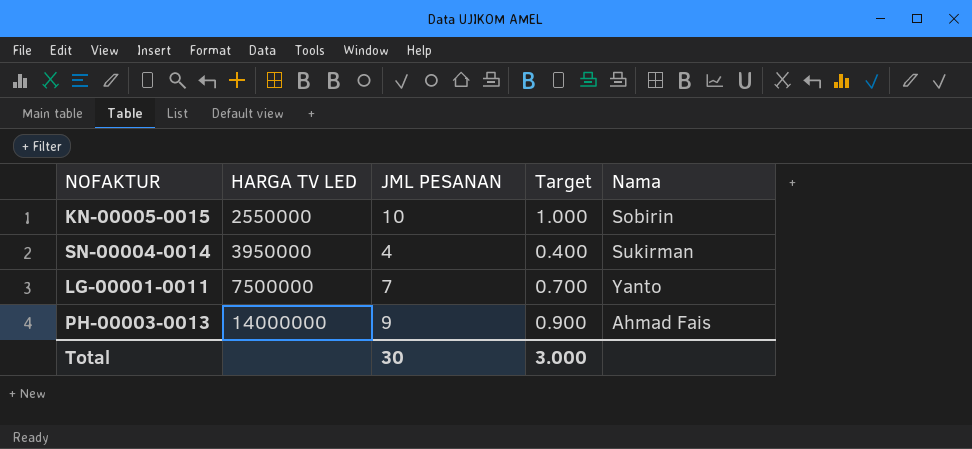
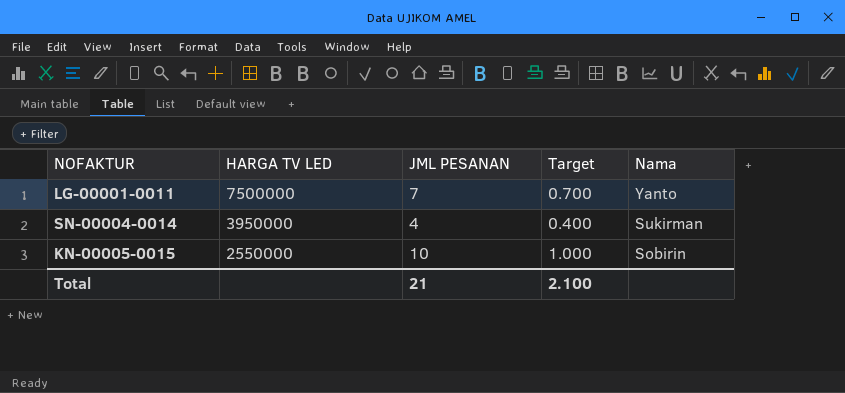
row order: HARGA TV LED ascending -> HARGA TV LED descending
row PH-00003-0013: 14000000 | 9 | 0.900 | Ahmad Fais -> none
Total | JML PESANAN: 30 -> 21
Total | Target: 3.000 -> 2.100

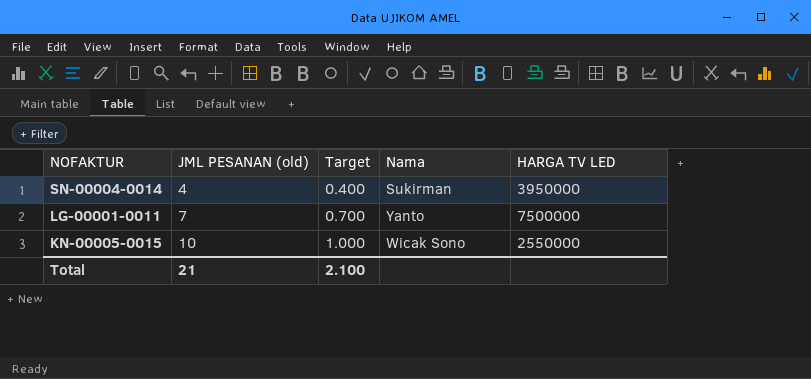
row order: HARGA TV LED descending -> NOFAKTUR descending
column name: JML PESANAN -> JML PESANAN (old)
column HARGA TV LED | position: 2 -> 5
KN-00005-0015 | Nama: Sobirin -> Wicak Sono

